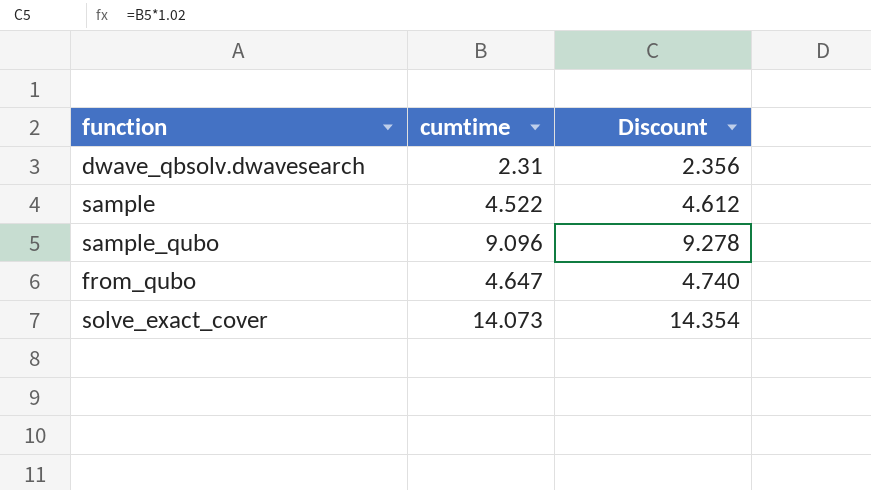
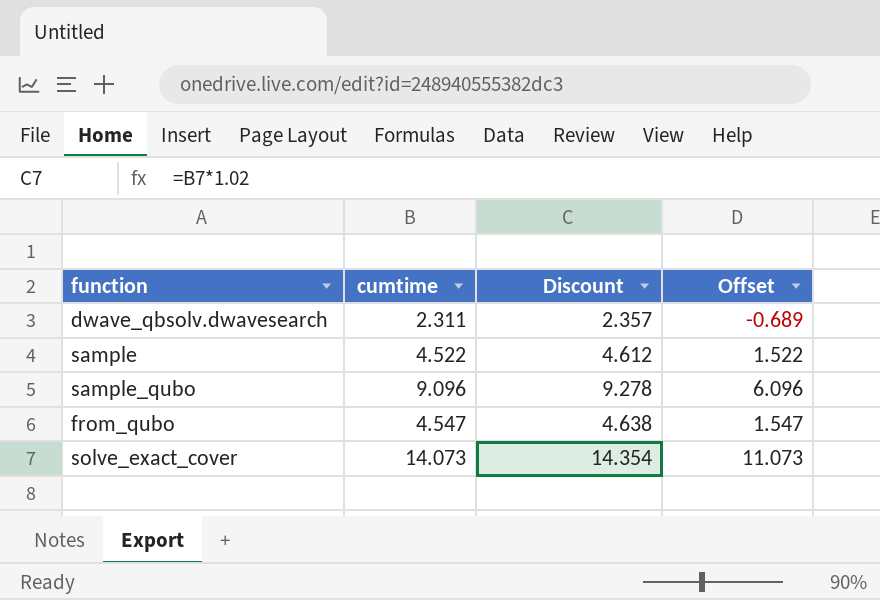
column Offset | formula: none -> [cumtime] - 3
dwave_qbsolv.dwavesearch | cumtime: 2.31 -> 2.311
dwave_qbsolv.dwavesearch | Discount: 2.356 -> 2.357
from_qubo | cumtime: 4.647 -> 4.547
from_qubo | Discount: 4.740 -> 4.638

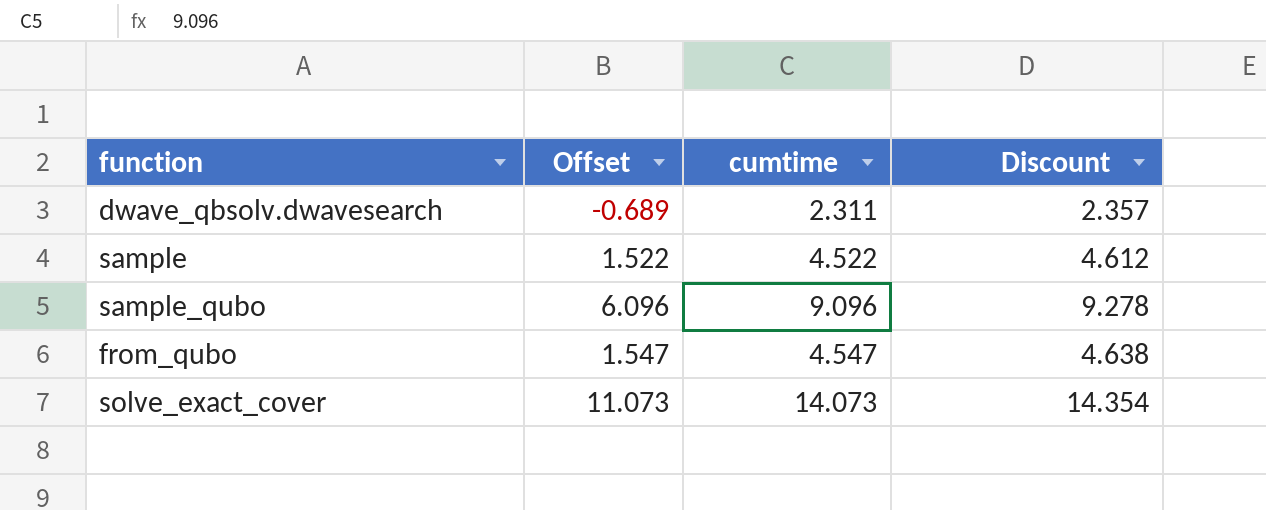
column Offset | position: 4 -> 2

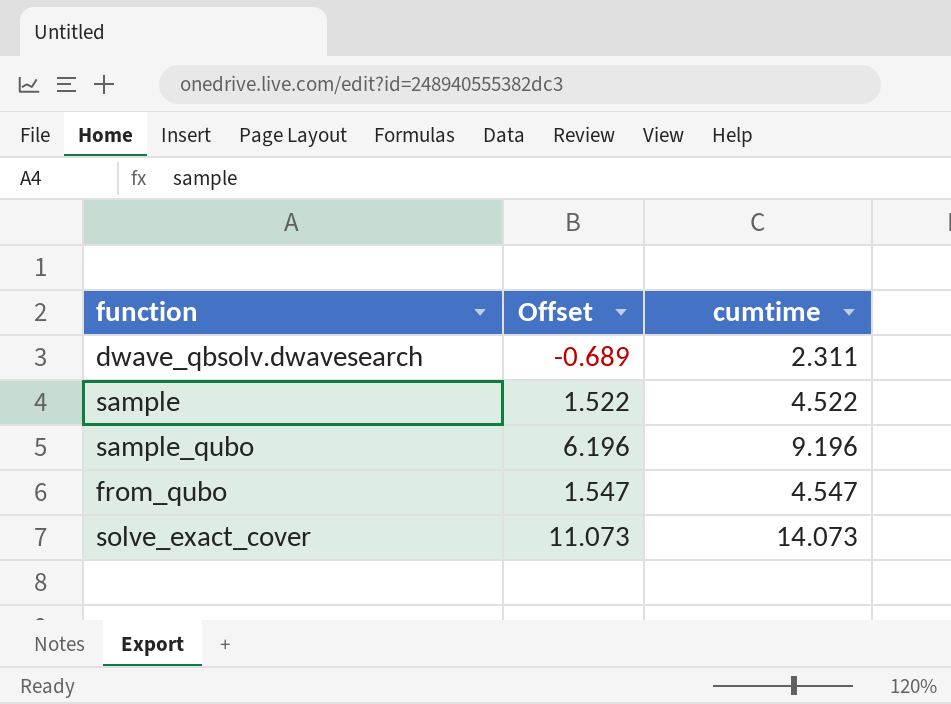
column Discount | formula: [cumtime] * 1.02 -> none
sample_qubo | Offset: 6.096 -> 6.196
sample_qubo | cumtime: 9.096 -> 9.196

